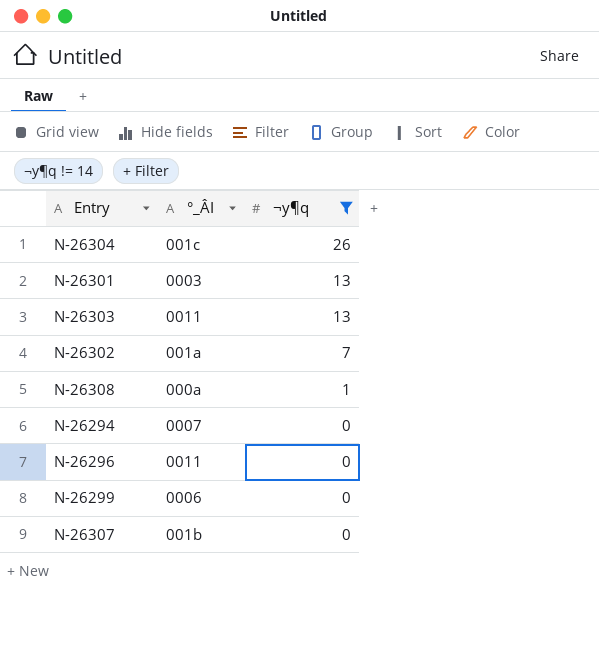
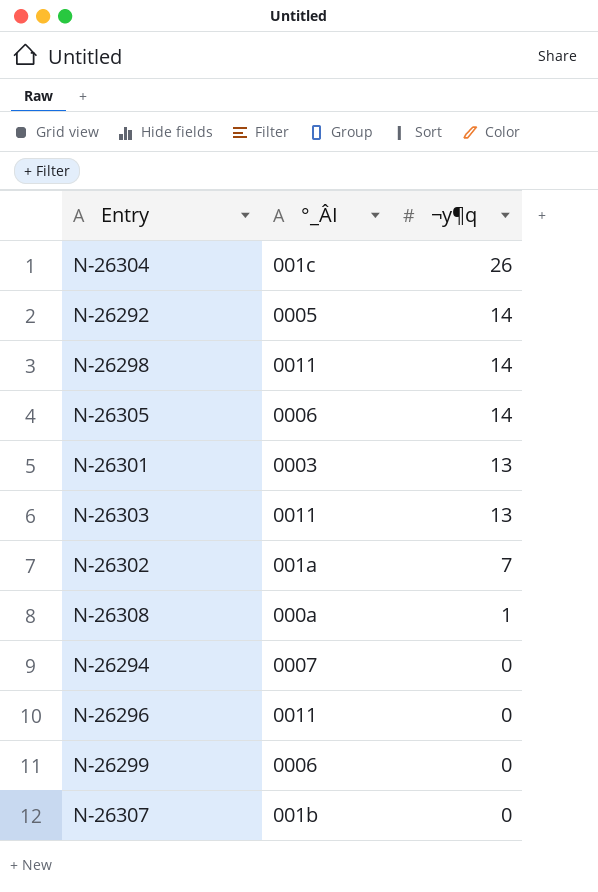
filter: ¬y¶q != 14 -> none

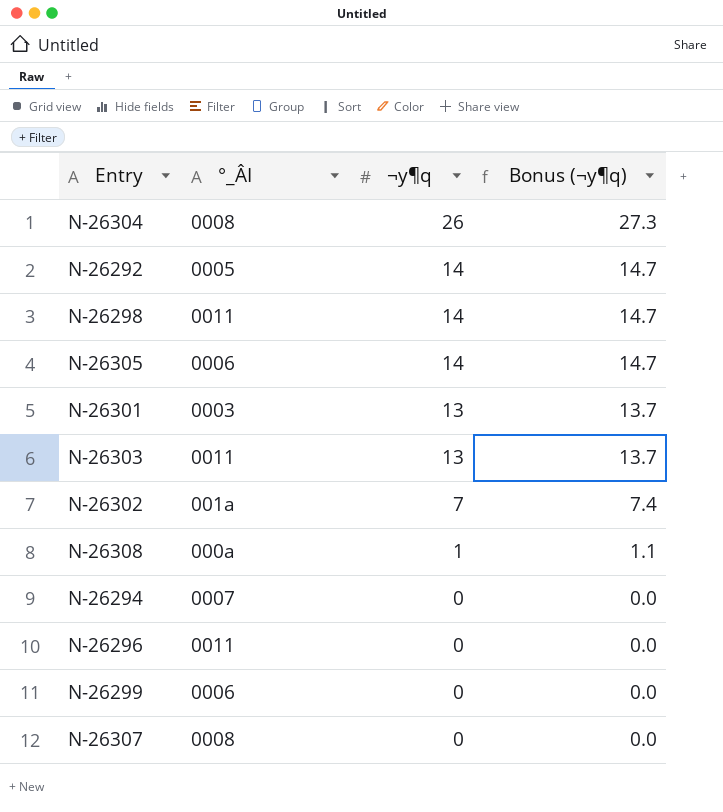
column Bonus (¬y¶q) | formula: none -> [¬y¶q] * 1.05
N-26304 | °_ÂI: 001c -> 0008
N-26307 | °_ÂI: 001b -> 0008

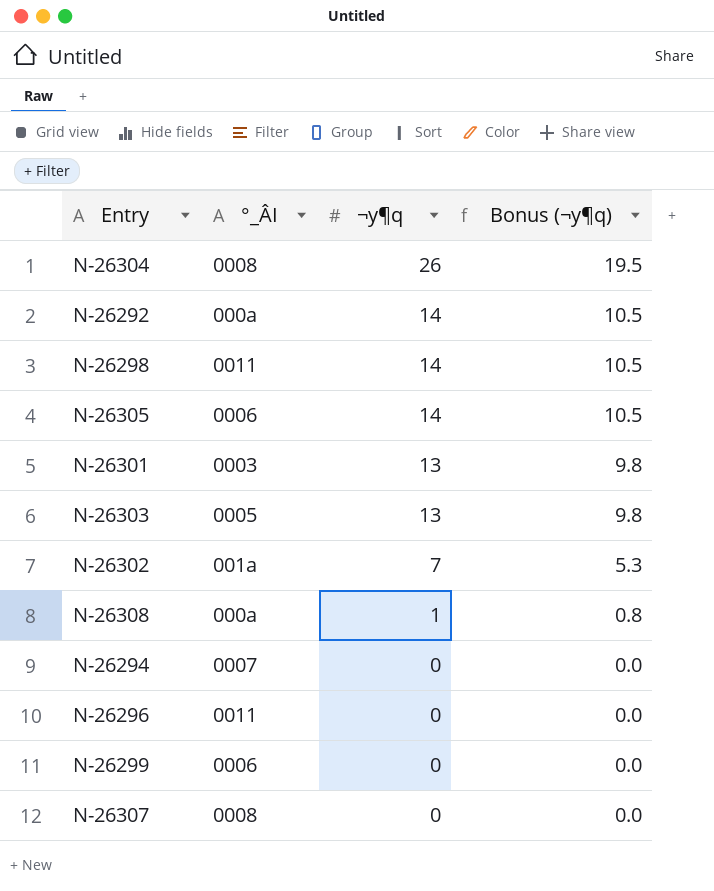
column Bonus (¬y¶q) | formula: [¬y¶q] * 1.05 -> [¬y¶q] * 0.75
N-26292 | °_ÂI: 0005 -> 000a
N-26303 | °_ÂI: 0011 -> 0005

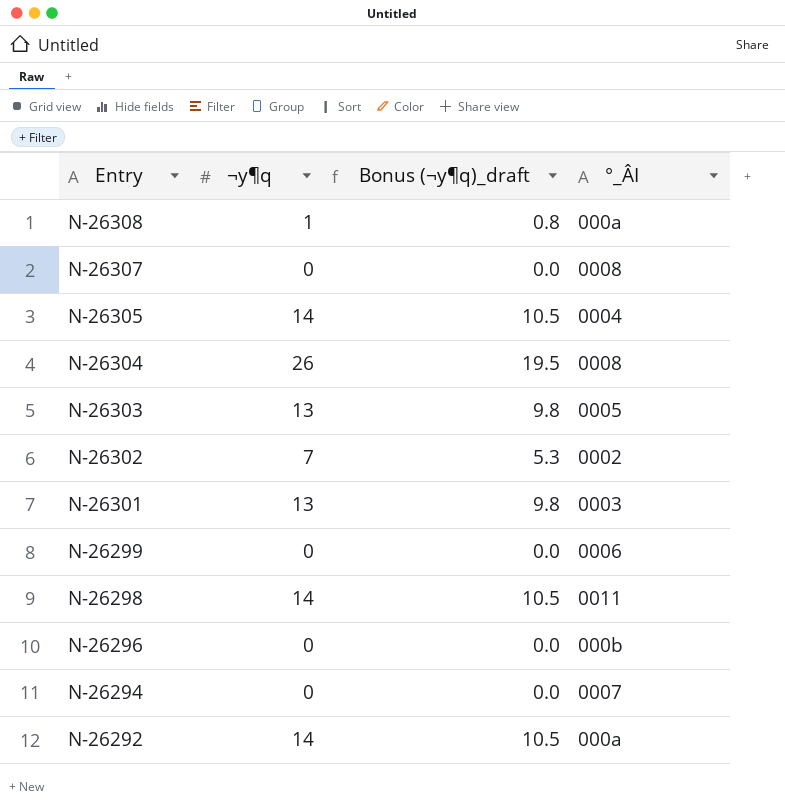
row order: ¬y¶q descending -> Entry descending
column name: Bonus (¬y¶q) -> Bonus (¬y¶q)_draft
column °_ÂI | position: 2 -> 4
N-26305 | °_ÂI: 0006 -> 0004
N-26302 | °_ÂI: 001a -> 0002
N-26296 | °_ÂI: 0011 -> 000b

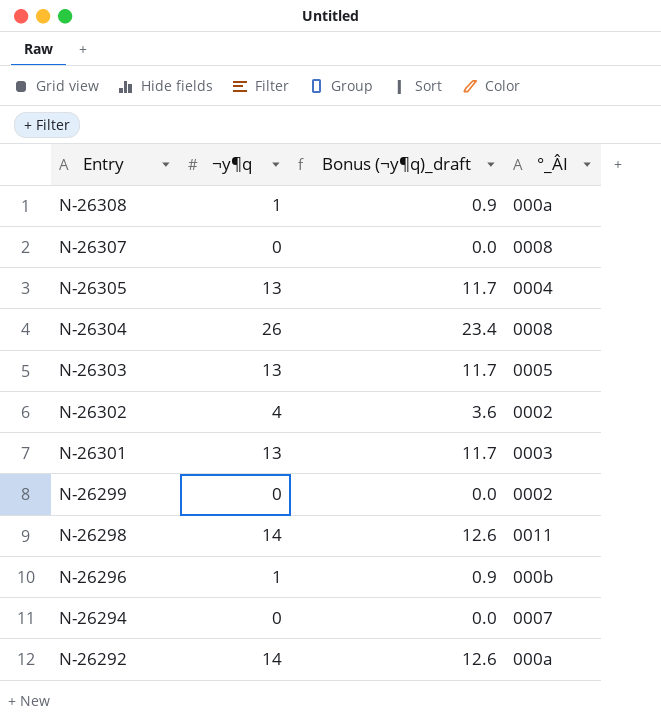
column Bonus (¬y¶q)_draft | formula: [¬y¶q] * 0.75 -> [¬y¶q] * 0.9
N-26305 | ¬y¶q: 14 -> 13
N-26302 | ¬y¶q: 7 -> 4
N-26299 | °_ÂI: 0006 -> 0002
N-26296 | ¬y¶q: 0 -> 1

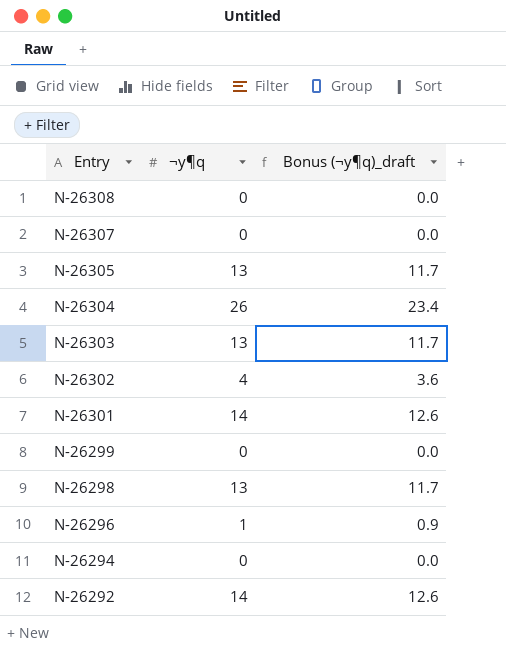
column °_ÂI | position: 4 -> none
N-26308 | ¬y¶q: 1 -> 0
N-26308 | Bonus (¬y¶q)_draft: 0.9 -> 0.0
N-26301 | ¬y¶q: 13 -> 14
N-26301 | Bonus (¬y¶q)_draft: 11.7 -> 12.6
N-26298 | ¬y¶q: 14 -> 13
N-26298 | Bonus (¬y¶q)_draft: 12.6 -> 11.7

